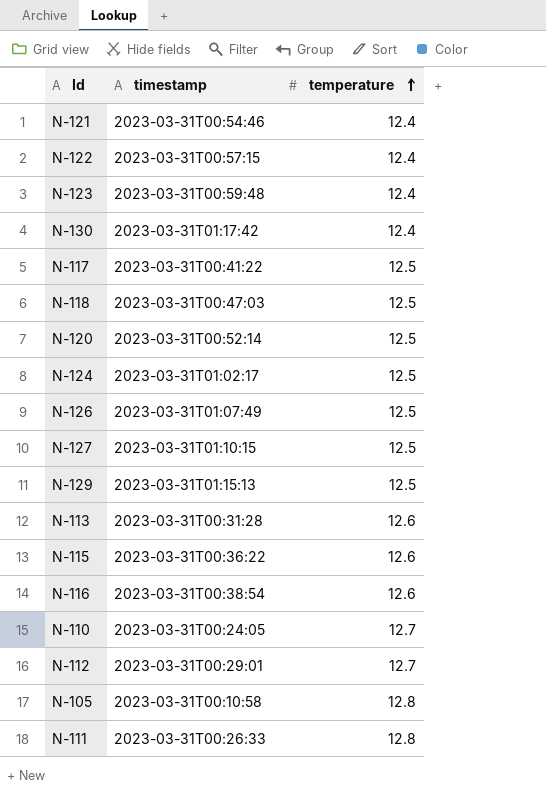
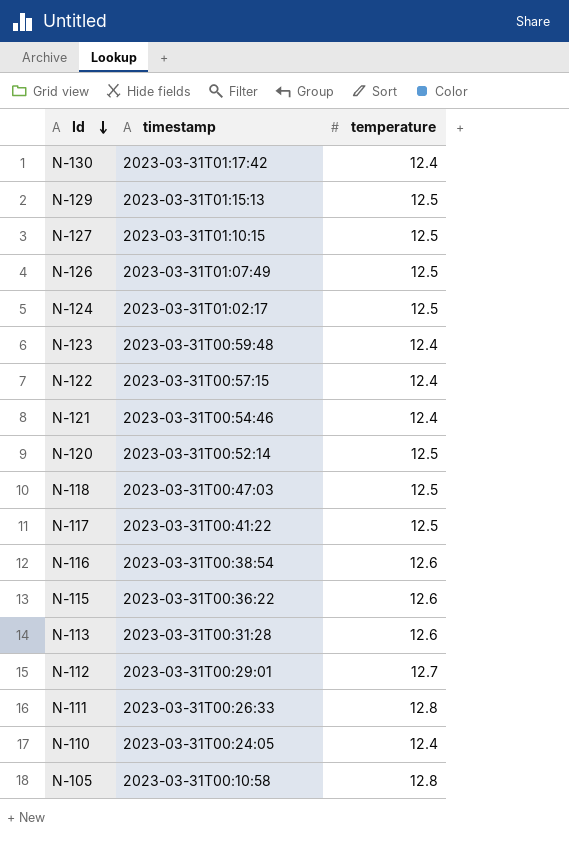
row order: temperature ascending -> Id descending
N-110 | temperature: 12.7 -> 12.4

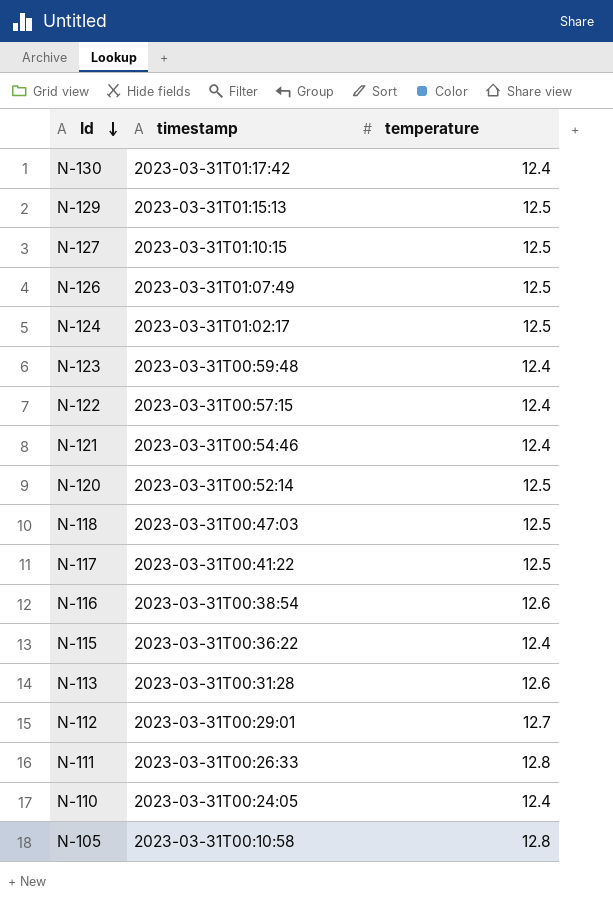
N-115 | temperature: 12.6 -> 12.4

